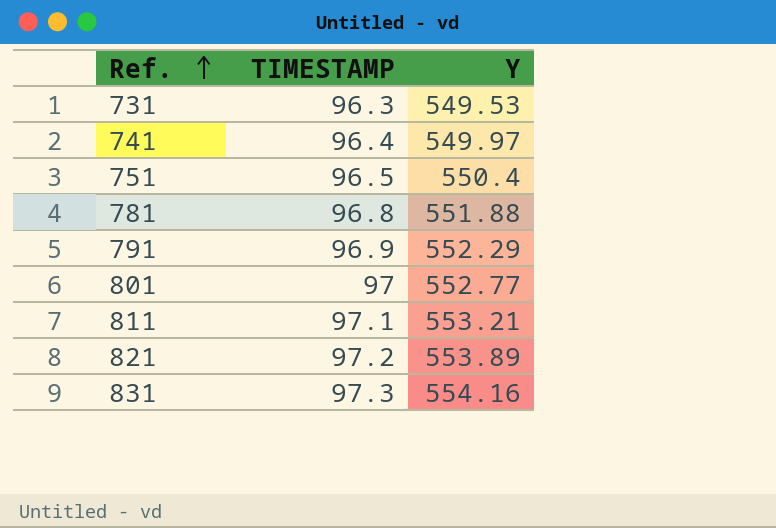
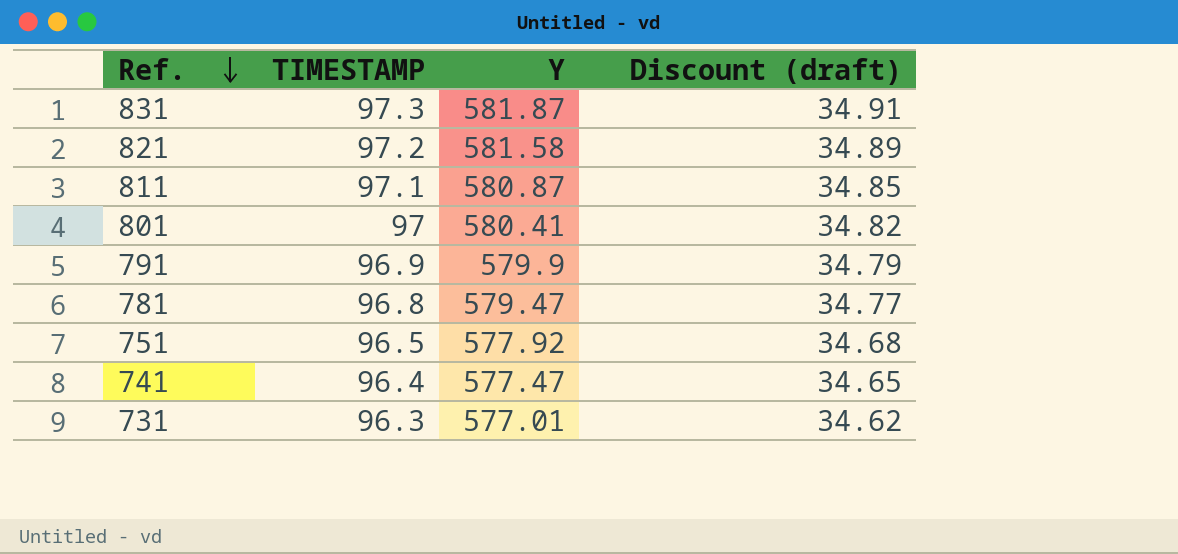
row order: Ref. ascending -> Ref. descending
column Discount (draft) | formula: none -> [Y] * 0.06
831 | Y: 554.16 -> 581.87
821 | Y: 553.89 -> 581.58
811 | Y: 553.21 -> 580.87
801 | Y: 552.77 -> 580.41
791 | Y: 552.29 -> 579.9
781 | Y: 551.88 -> 579.47
751 | Y: 550.4 -> 577.92
741 | Y: 549.97 -> 577.47
731 | Y: 549.53 -> 577.01

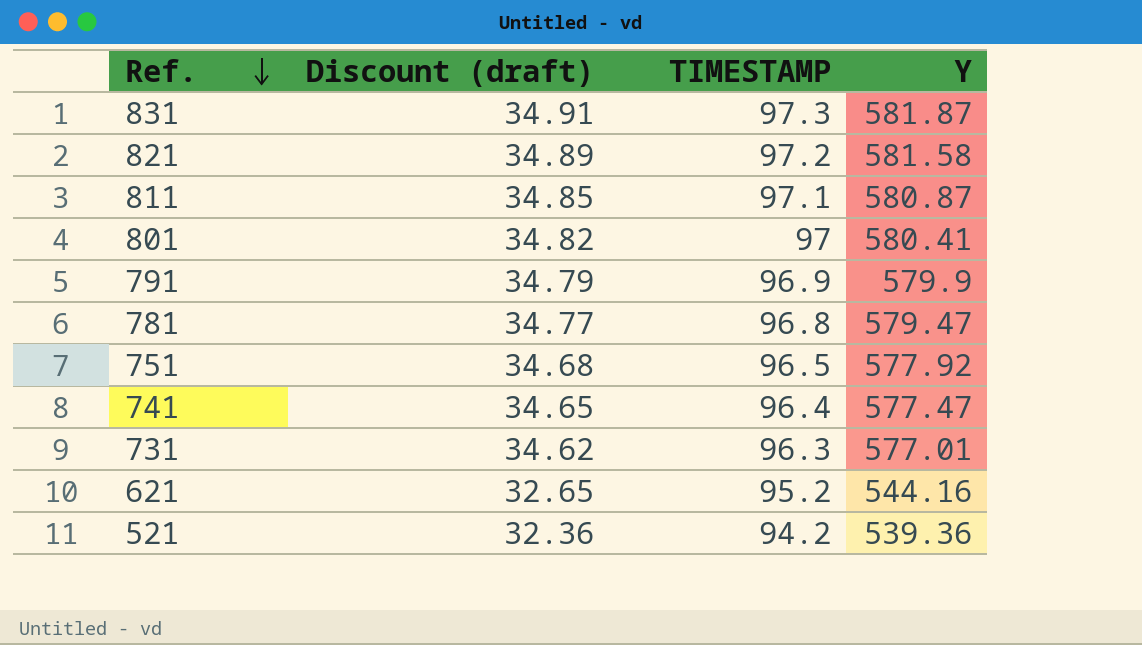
column Discount (draft) | position: 4 -> 2
row 621: none -> 32.65 | 95.2 | 544.16
row 521: none -> 32.36 | 94.2 | 539.36

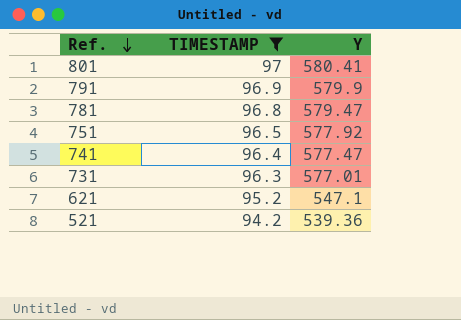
filter: none -> TIMESTAMP <= 97
column Discount (draft) | formula: [Y] * 0.06 -> none
621 | Y: 544.16 -> 547.1

